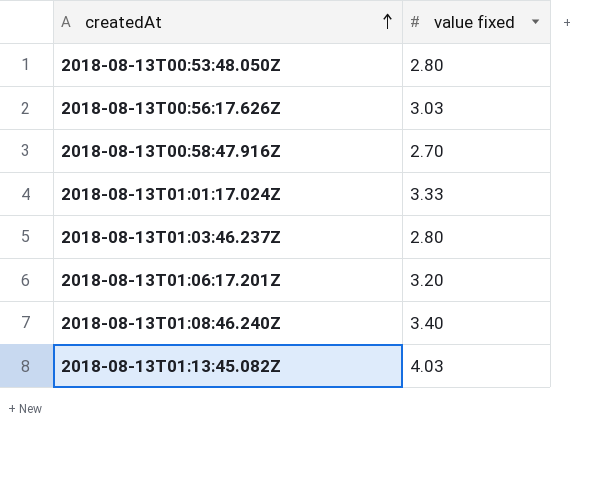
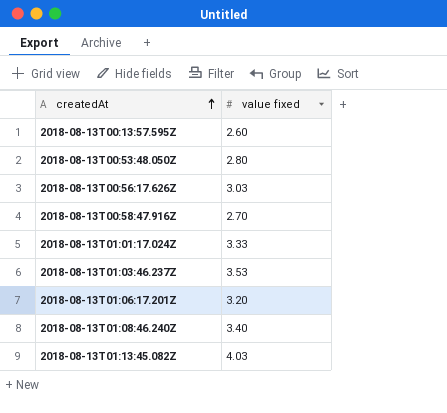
row 2018-08-13T00:13:57.595Z: none -> 2.60
2018-08-13T01:03:46.237Z | value fixed: 2.80 -> 3.53

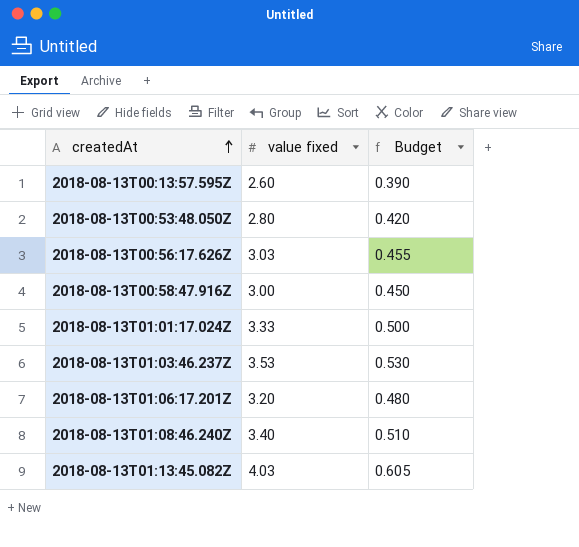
column Budget | formula: none -> [value fixed] * 0.15
2018-08-13T00:58:47.916Z | value fixed: 2.70 -> 3.00

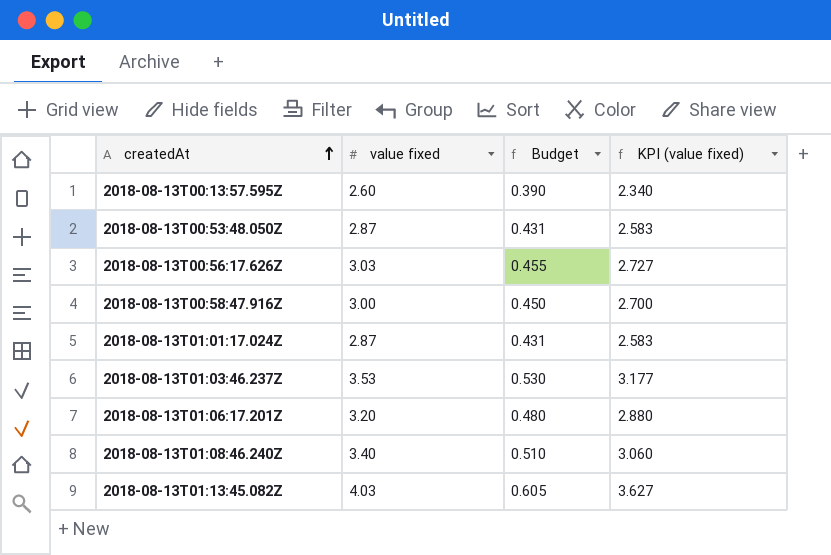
column KPI (value fixed) | formula: none -> [value fixed] * 0.9
2018-08-13T00:53:48.050Z | value fixed: 2.80 -> 2.87
2018-08-13T00:53:48.050Z | Budget: 0.420 -> 0.431
2018-08-13T01:01:17.024Z | value fixed: 3.33 -> 2.87
2018-08-13T01:01:17.024Z | Budget: 0.500 -> 0.431

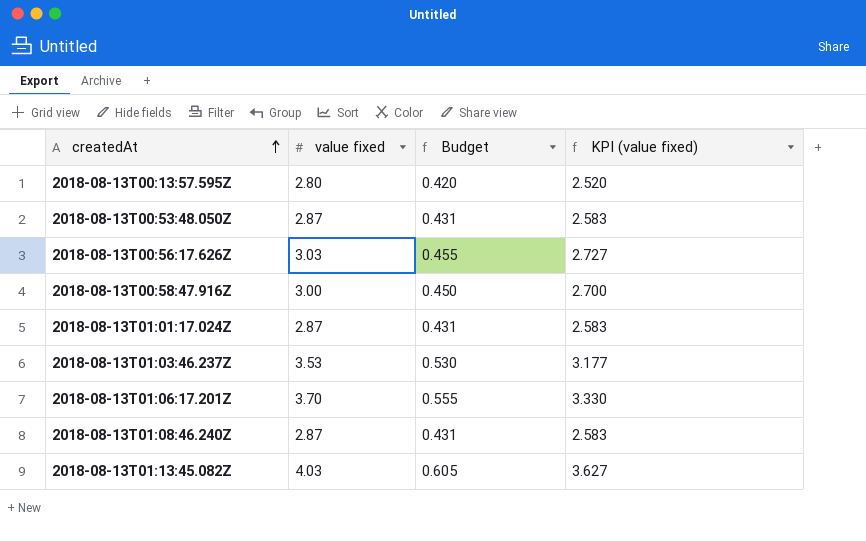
2018-08-13T00:13:57.595Z | value fixed: 2.60 -> 2.80
2018-08-13T00:13:57.595Z | Budget: 0.390 -> 0.420
2018-08-13T00:13:57.595Z | KPI (value fixed): 2.340 -> 2.520
2018-08-13T01:06:17.201Z | value fixed: 3.20 -> 3.70
2018-08-13T01:06:17.201Z | Budget: 0.480 -> 0.555
2018-08-13T01:06:17.201Z | KPI (value fixed): 2.880 -> 3.330
2018-08-13T01:08:46.240Z | value fixed: 3.40 -> 2.87
2018-08-13T01:08:46.240Z | Budget: 0.510 -> 0.431
2018-08-13T01:08:46.240Z | KPI (value fixed): 3.060 -> 2.583

